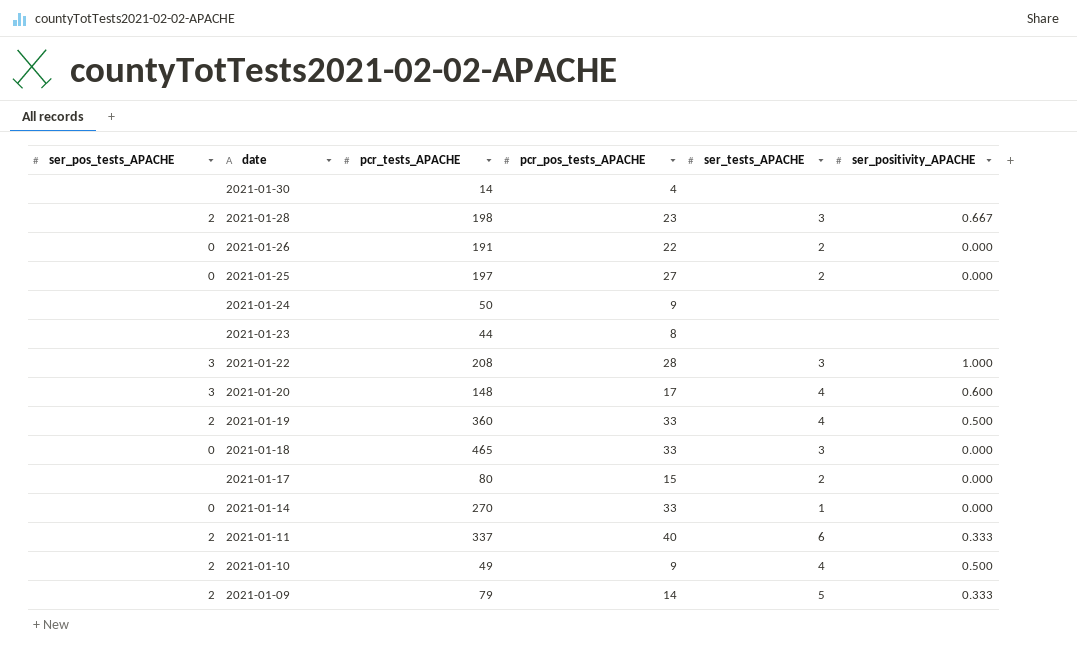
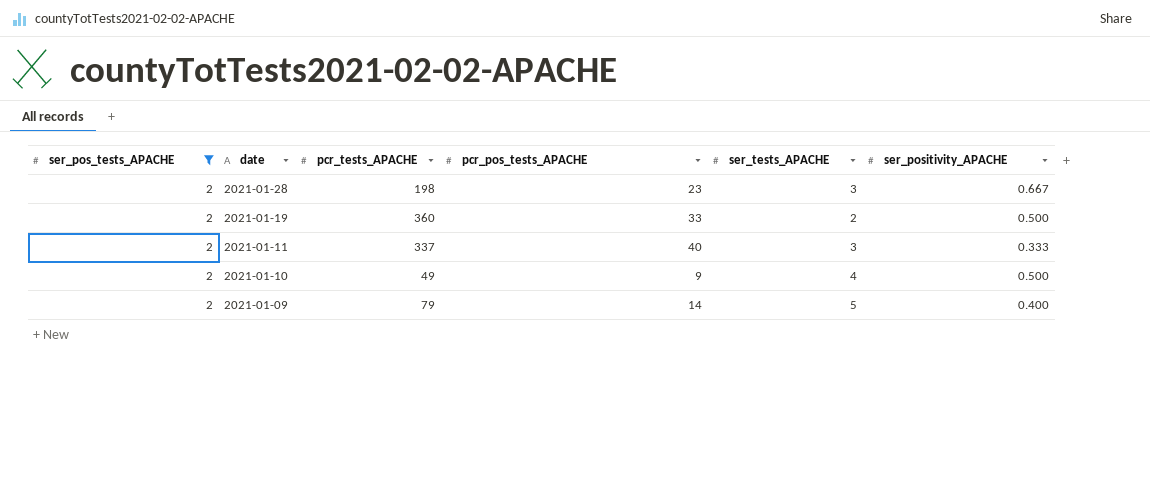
filter: none -> ser_pos_tests_APACHE = 2
2021-01-19 | ser_tests_APACHE: 4 -> 2
2021-01-11 | ser_tests_APACHE: 6 -> 3
2021-01-09 | ser_positivity_APACHE: 0.333 -> 0.400

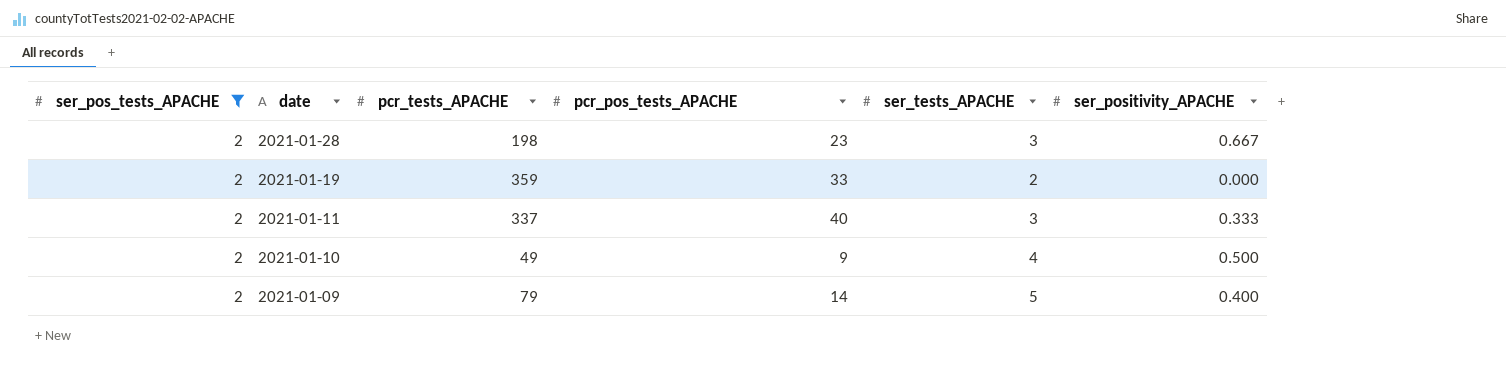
2021-01-19 | pcr_tests_APACHE: 360 -> 359
2021-01-19 | ser_positivity_APACHE: 0.500 -> 0.000

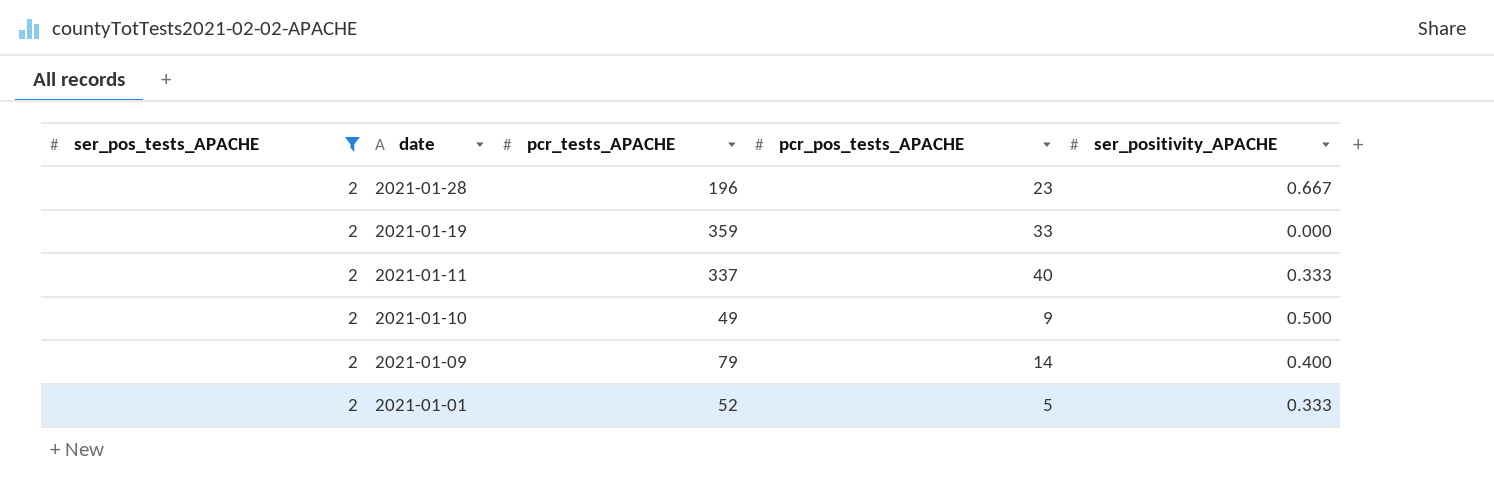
column ser_tests_APACHE | position: 5 -> none
2021-01-28 | pcr_tests_APACHE: 198 -> 196
row 2021-01-01: none -> 2 | 52 | 5 | 0.333

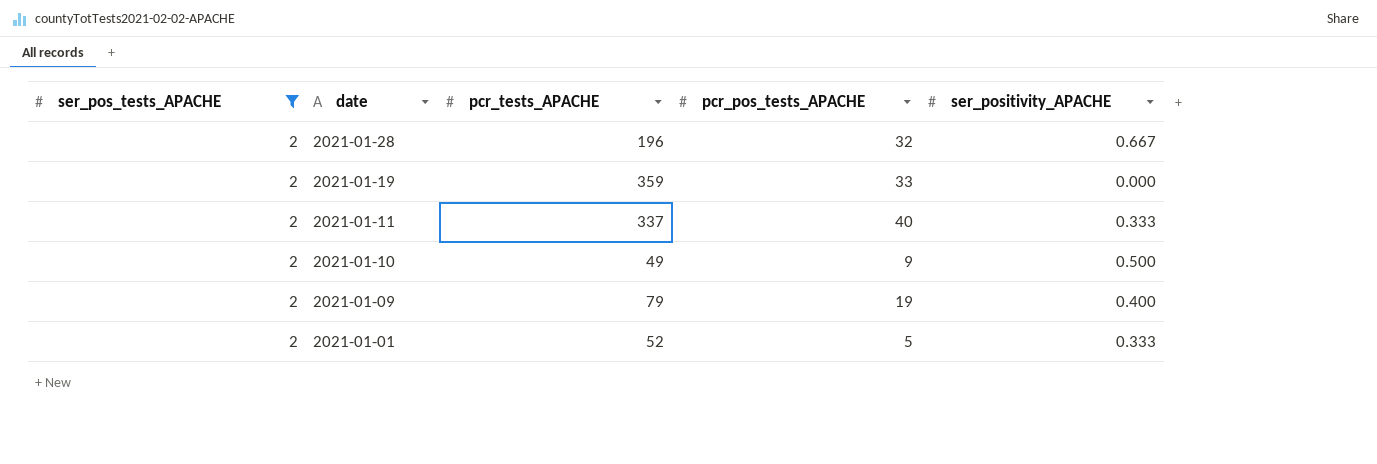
2021-01-28 | pcr_pos_tests_APACHE: 23 -> 32
2021-01-09 | pcr_pos_tests_APACHE: 14 -> 19

